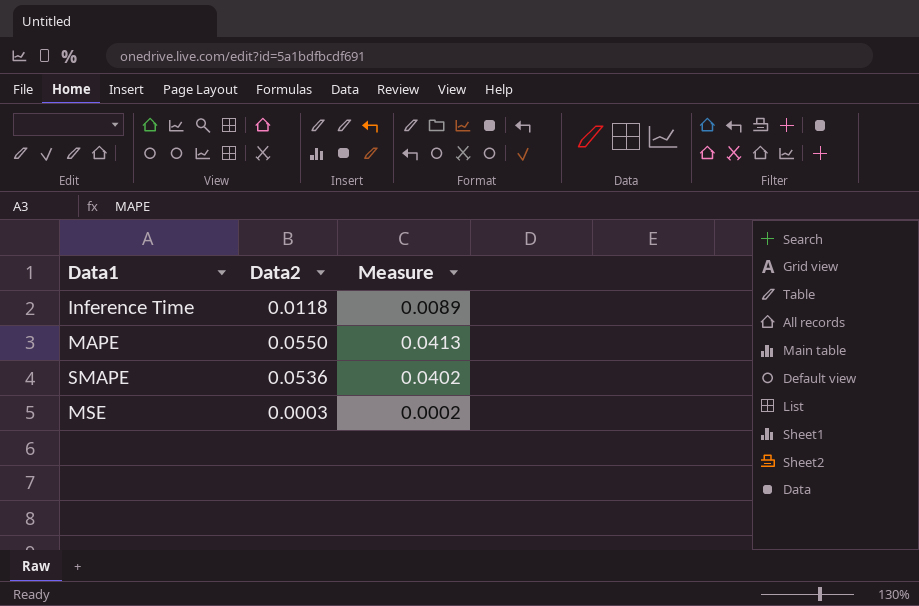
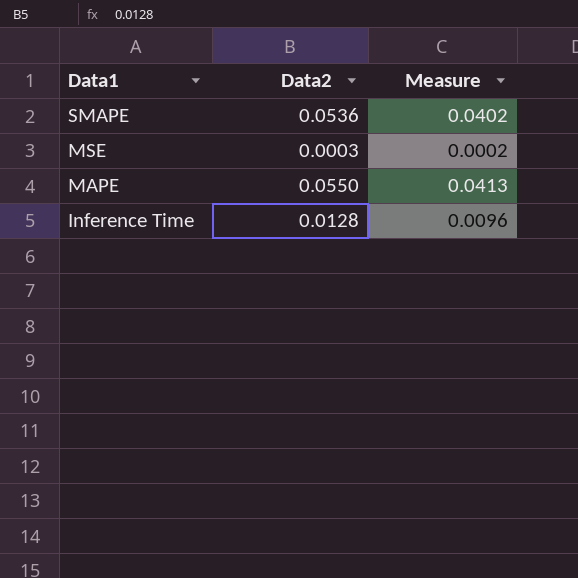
row order: none -> Data1 descending
Inference Time | Data2: 0.0118 -> 0.0128
Inference Time | Measure: 0.0089 -> 0.0096

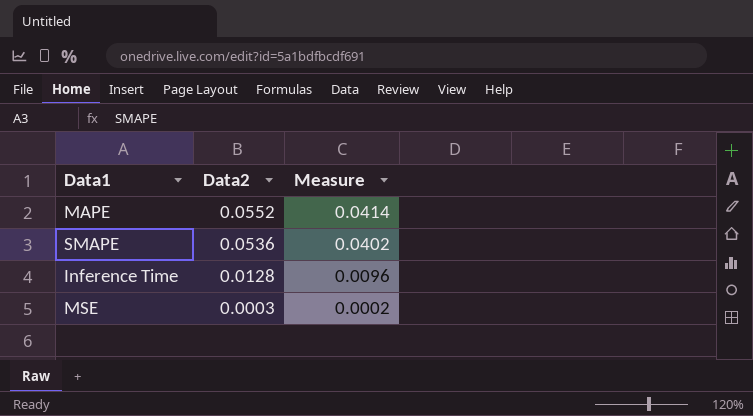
row order: Data1 descending -> Data2 descending
MAPE | Data2: 0.0550 -> 0.0552
MAPE | Measure: 0.0413 -> 0.0414

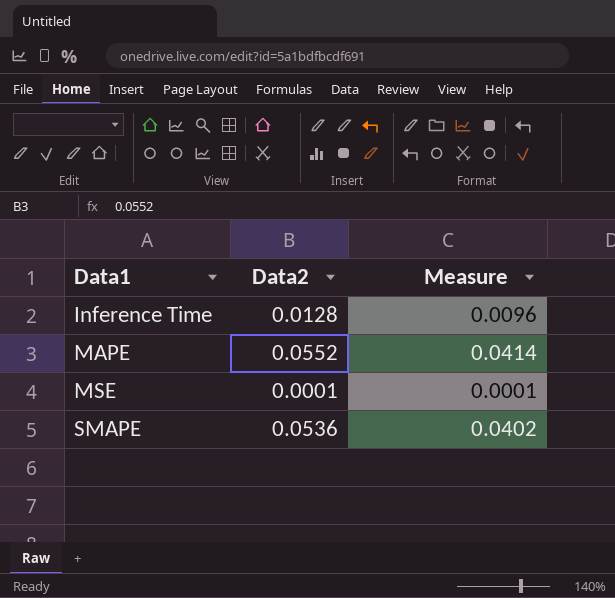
row order: Data2 descending -> Data1 ascending
MSE | Data2: 0.0003 -> 0.0001
MSE | Measure: 0.0002 -> 0.0001

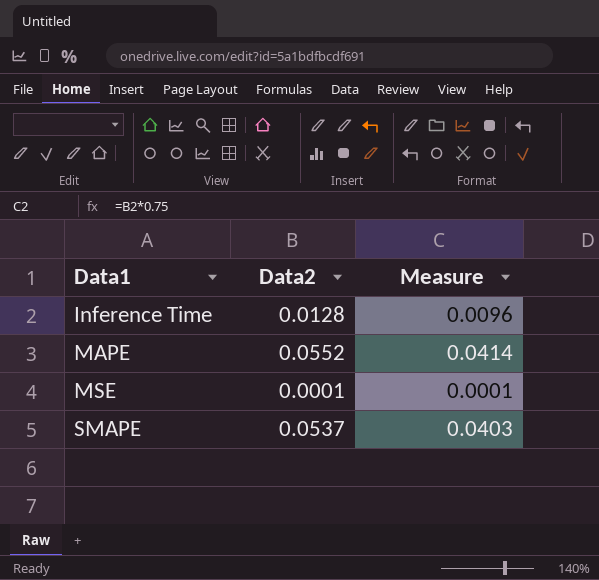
SMAPE | Data2: 0.0536 -> 0.0537
SMAPE | Measure: 0.0402 -> 0.0403

